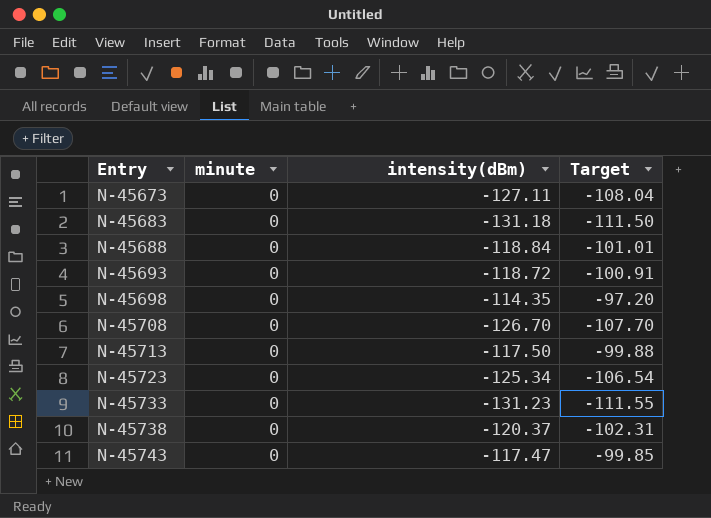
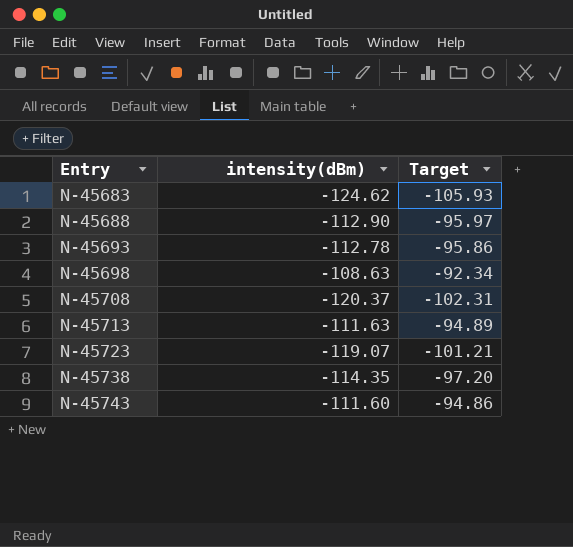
column minute | position: 2 -> none
row N-45673: 0 | -127.11 | -108.04 -> none
row N-45733: 0 | -131.23 | -111.55 -> none
N-45683 | intensity(dBm): -131.18 -> -124.62
N-45683 | Target: -111.50 -> -105.93
N-45688 | intensity(dBm): -118.84 -> -112.90
N-45688 | Target: -101.01 -> -95.97
N-45693 | intensity(dBm): -118.72 -> -112.78
N-45693 | Target: -100.91 -> -95.86
N-45698 | intensity(dBm): -114.35 -> -108.63
N-45698 | Target: -97.20 -> -92.34
N-45708 | intensity(dBm): -126.70 -> -120.37
N-45708 | Target: -107.70 -> -102.31
N-45713 | intensity(dBm): -117.50 -> -111.63
N-45713 | Target: -99.88 -> -94.89
N-45723 | intensity(dBm): -125.34 -> -119.07
N-45723 | Target: -106.54 -> -101.21
N-45738 | intensity(dBm): -120.37 -> -114.35
N-45738 | Target: -102.31 -> -97.20
N-45743 | intensity(dBm): -117.47 -> -111.60
N-45743 | Target: -99.85 -> -94.86

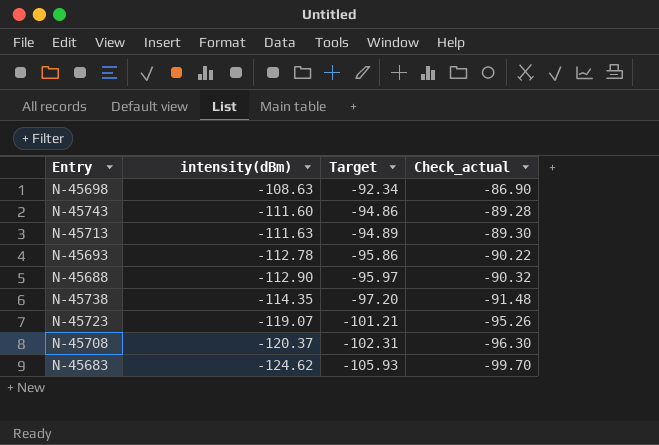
row order: Entry ascending -> intensity(dBm) descending
column Check_actual | formula: none -> [intensity(dBm)] * 0.8

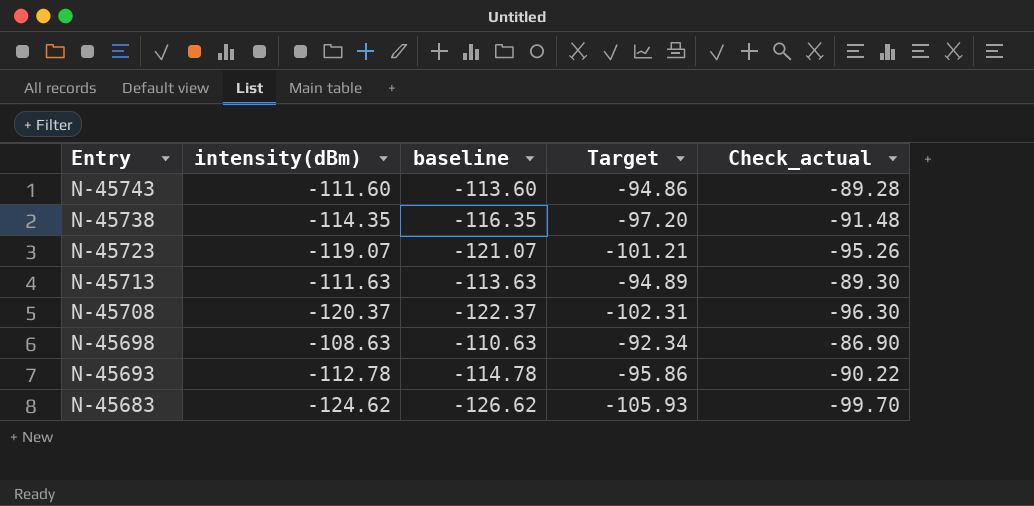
row order: intensity(dBm) descending -> Entry descending
column baseline | formula: none -> [intensity(dBm)] - 2
row N-45688: -112.90 | -95.97 | -90.32 -> none

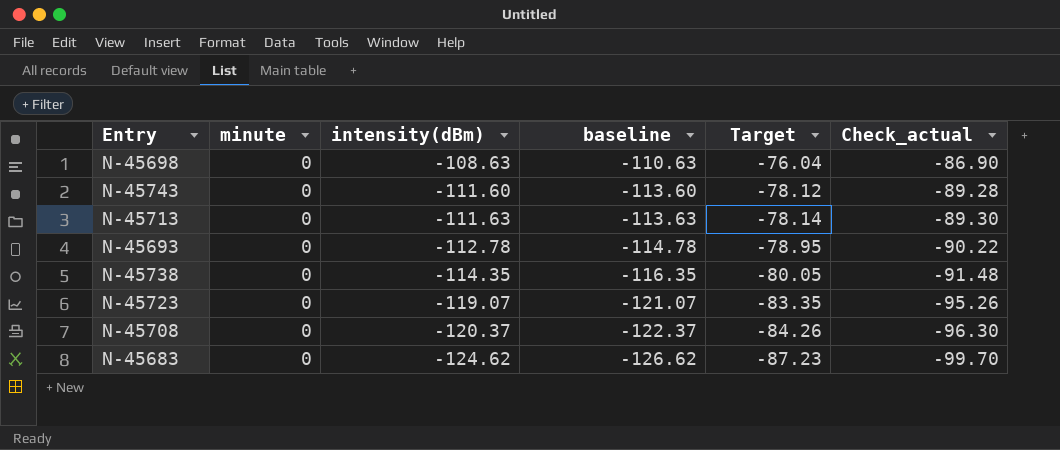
row order: Entry descending -> intensity(dBm) descending
column minute | position: none -> 2
column Target | formula: [intensity(dBm)] * 0.85 -> [intensity(dBm)] * 0.7

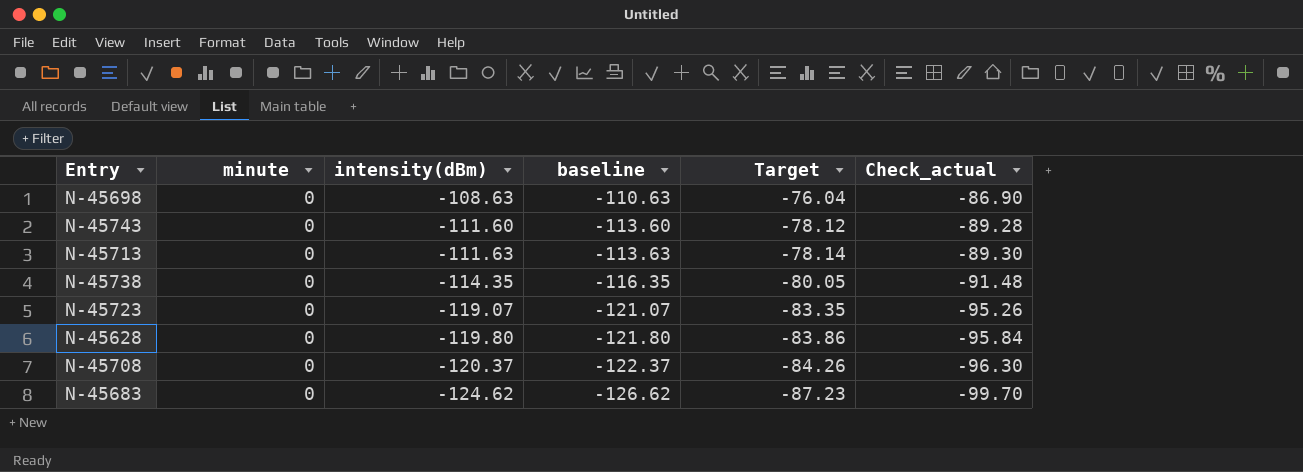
row N-45693: 0 | -112.78 | -114.78 | -78.95 | -90.22 -> none
row N-45628: none -> 0 | -119.80 | -121.80 | -83.86 | -95.84

